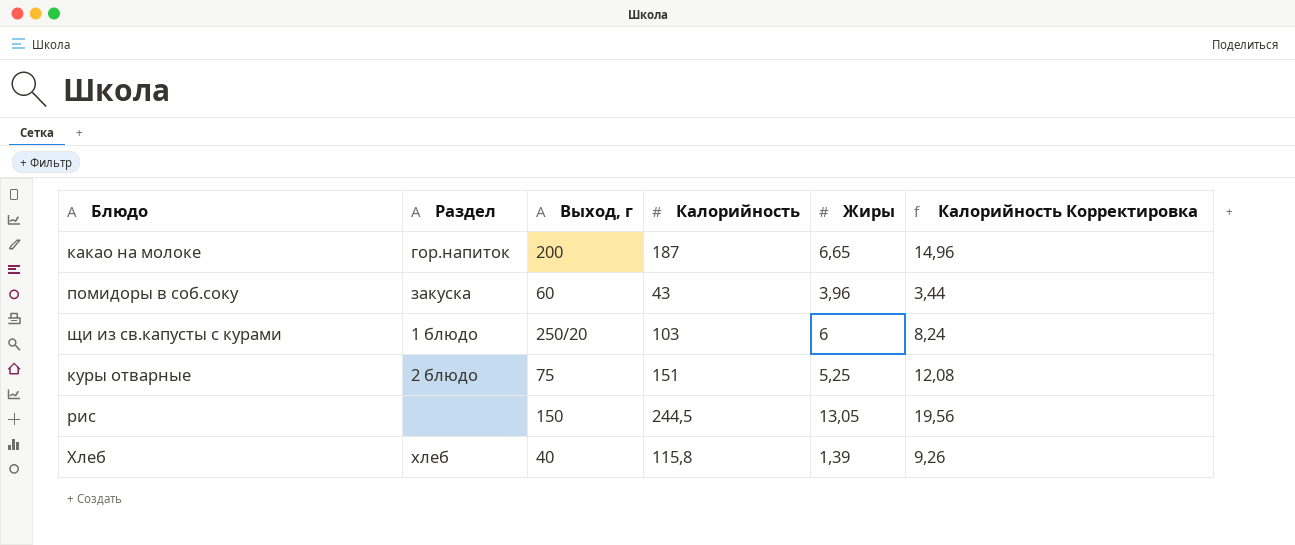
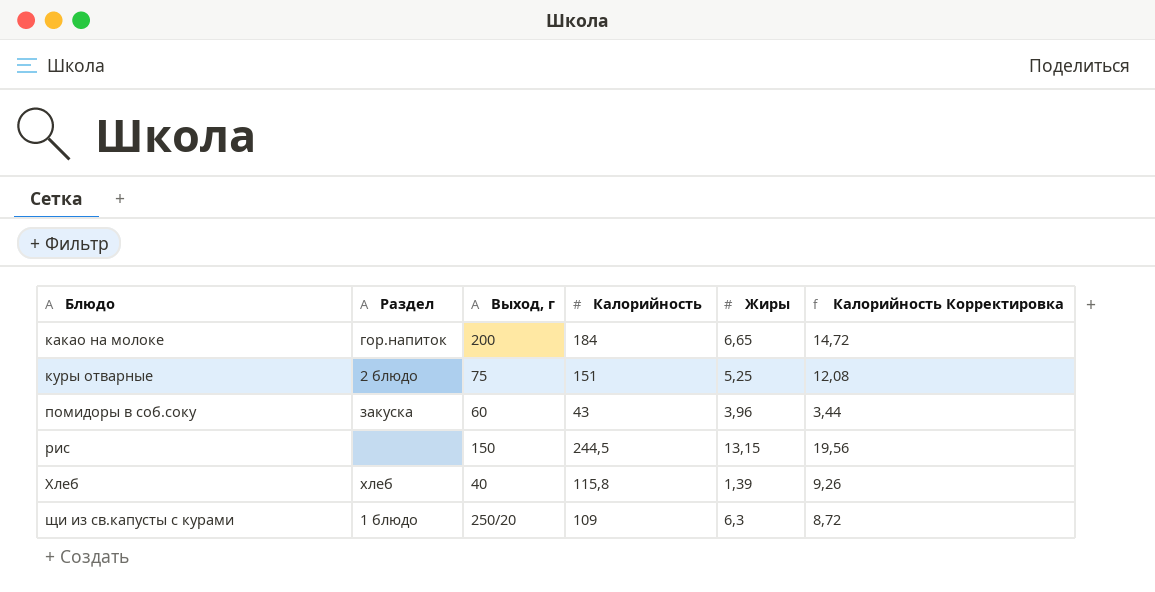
row order: none -> Блюдо ascending
какао на молоке | Калорийность: 187 -> 184
какао на молоке | Калорийность Корректировка: 14,96 -> 14,72
рис | Жиры: 13,05 -> 13,15
щи из св.капусты с курами | Калорийность: 103 -> 109
щи из св.капусты с курами | Жиры: 6 -> 6,3
щи из св.капусты с курами | Калорийность Корректировка: 8,24 -> 8,72

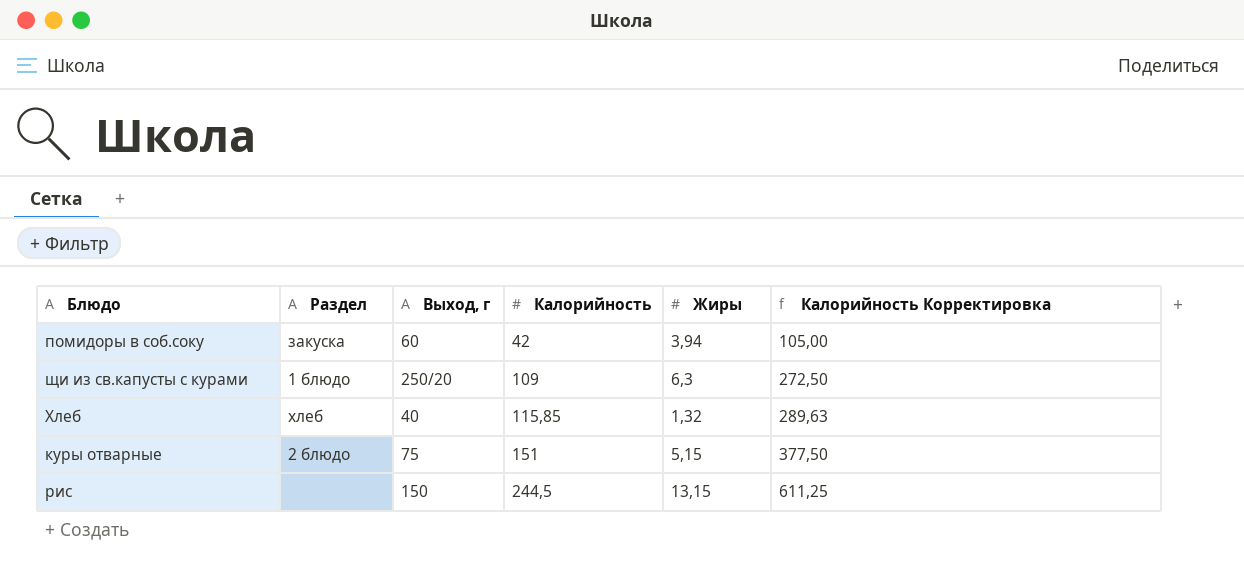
row order: Блюдо ascending -> Калорийность ascending
column Калорийность Корректировка | formula: [Калорийность] * 0,08 -> [Калорийность] * 2,5
row какао на молоке: гор.напиток | 200 | 184 | 6,65 | 14,72 -> none
помидоры в соб.соку | Калорийность: 43 -> 42
помидоры в соб.соку | Жиры: 3,96 -> 3,94
Хлеб | Калорийность: 115,8 -> 115,85
Хлеб | Жиры: 1,39 -> 1,32
куры отварные | Жиры: 5,25 -> 5,15

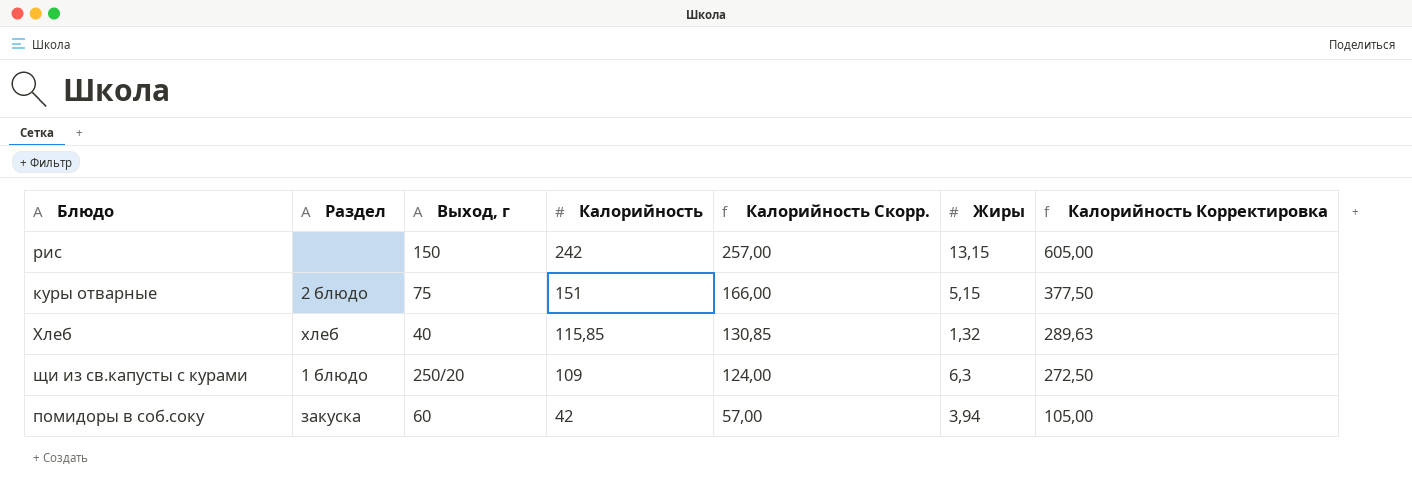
row order: Калорийность ascending -> Калорийность descending
column Калорийность Скорр. | formula: none -> [Калорийность] + 15
рис | Калорийность: 244,5 -> 242
рис | Калорийность Корректировка: 611,25 -> 605,00

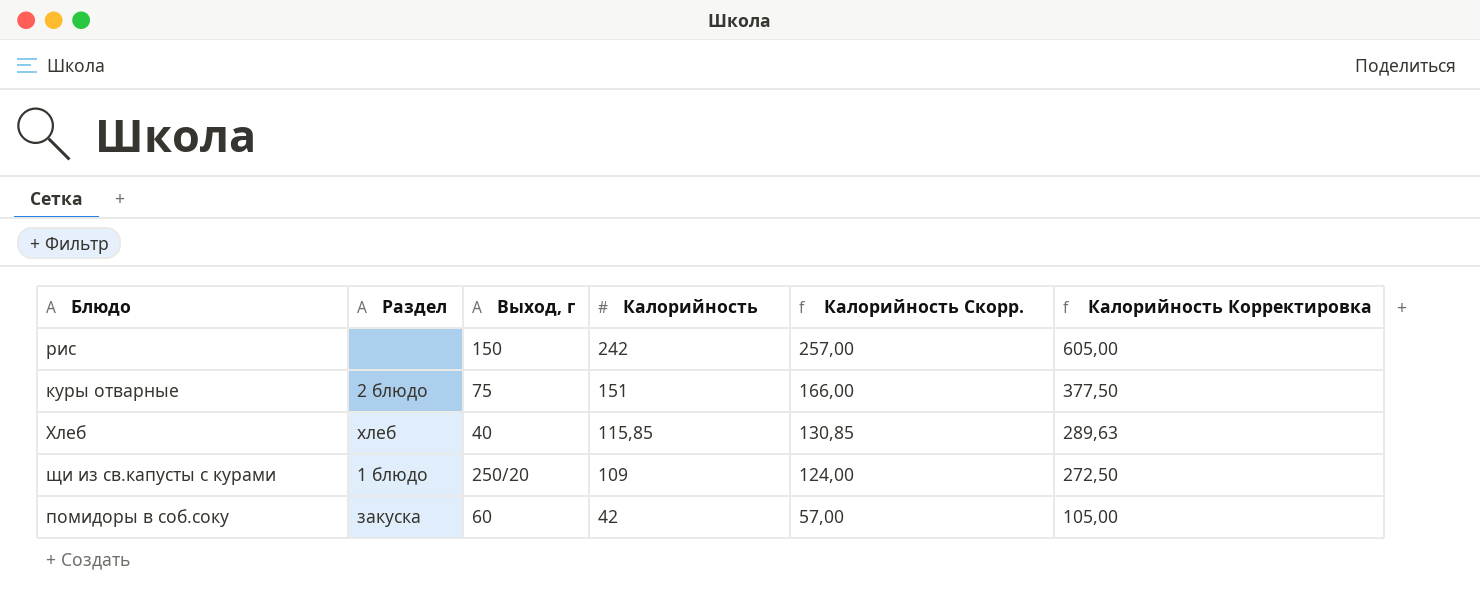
column Жиры | position: 6 -> none

